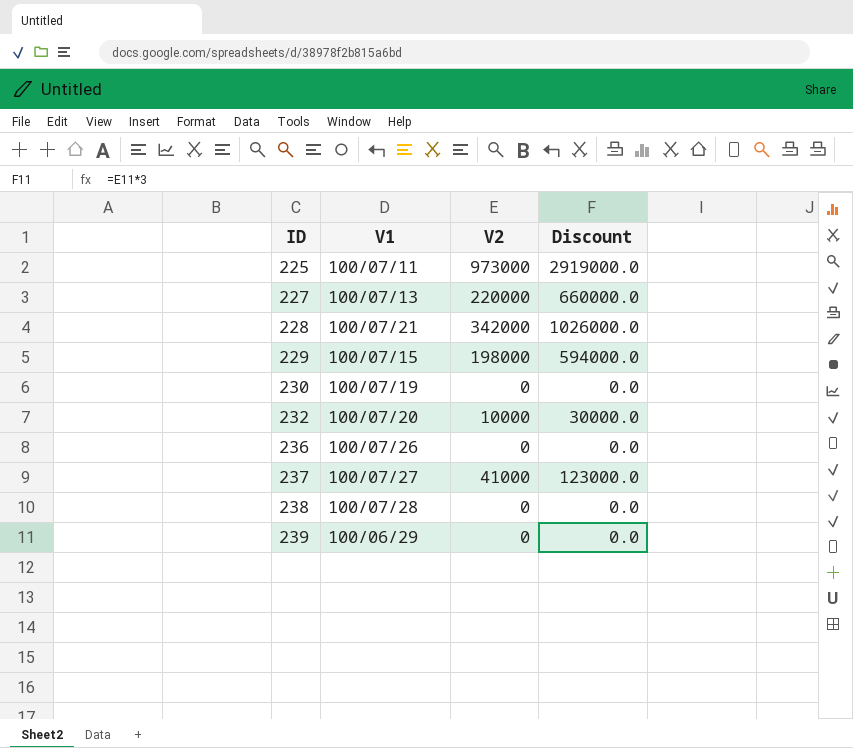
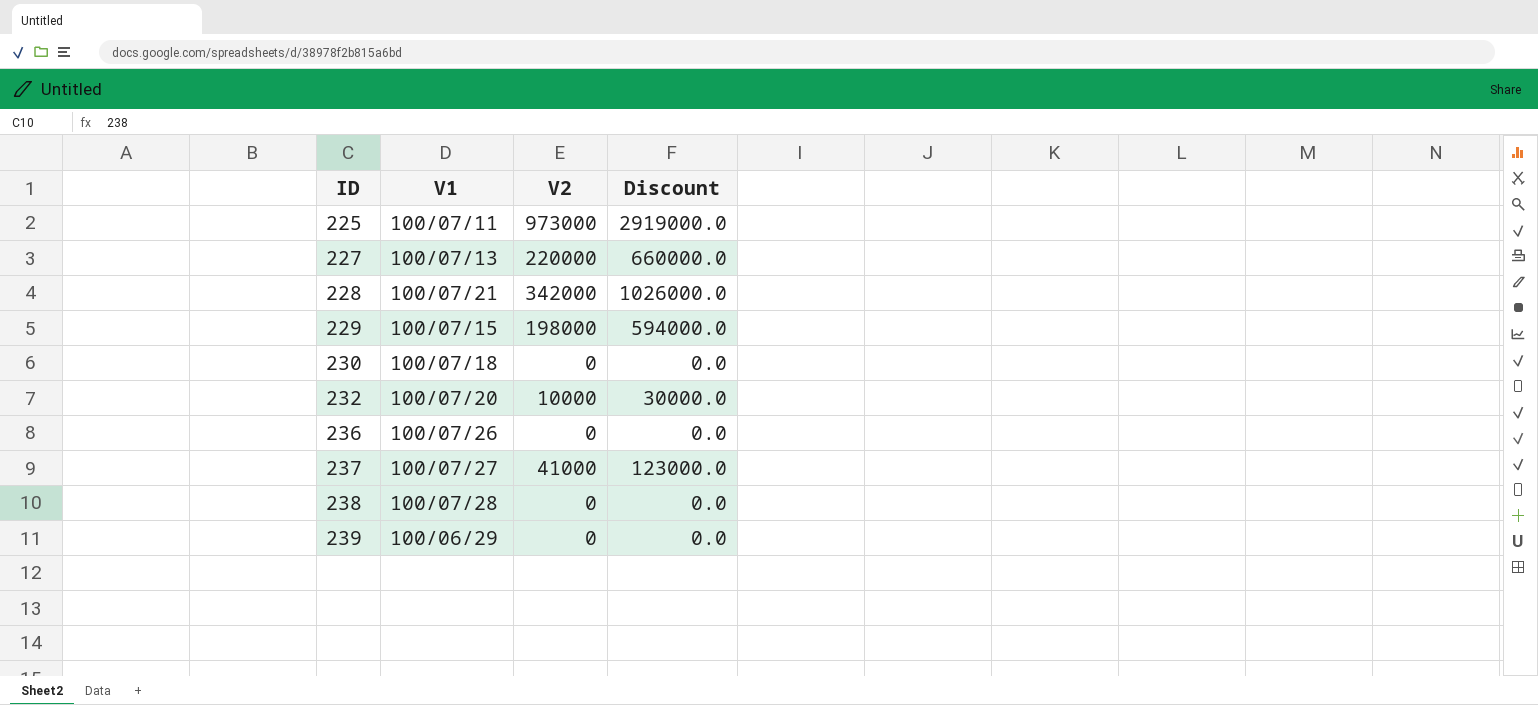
230 | V1: 100/07/19 -> 100/07/18

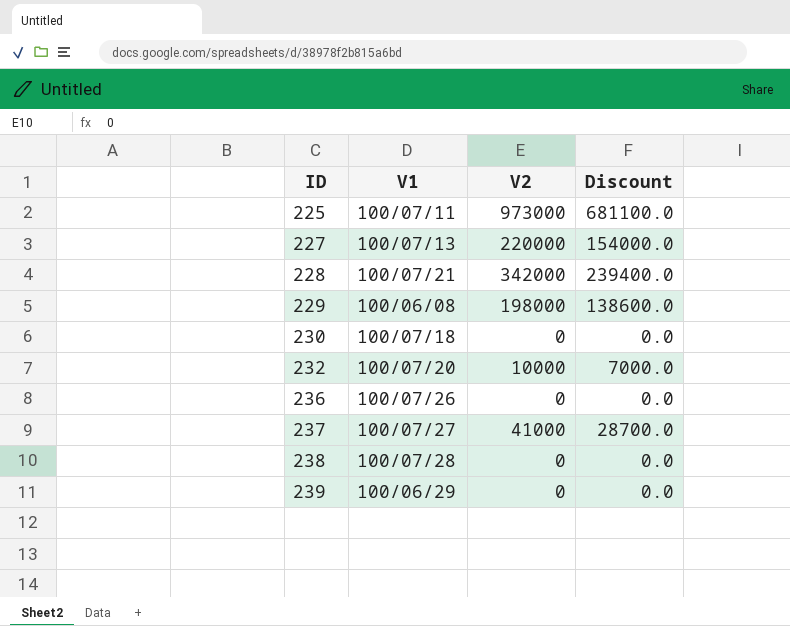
column Discount | formula: [V2] * 3 -> [V2] * 0.7
229 | V1: 100/07/15 -> 100/06/08

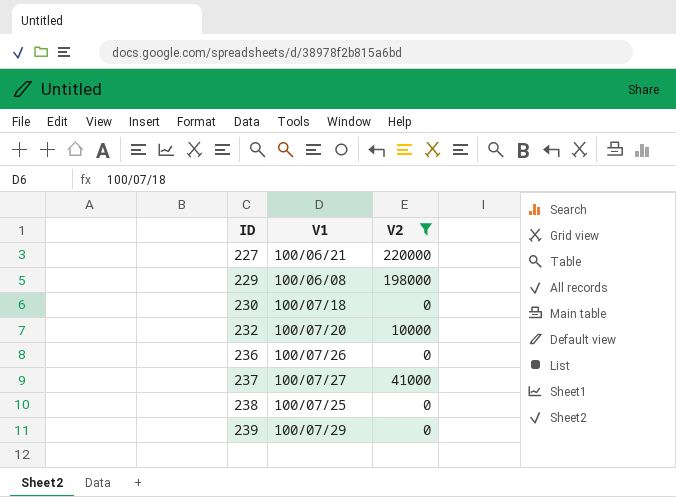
filter: none -> V2 <= 220000
column Discount | formula: [V2] * 0.7 -> none
227 | V1: 100/07/13 -> 100/06/21
238 | V1: 100/07/28 -> 100/07/25
239 | V1: 100/06/29 -> 100/07/29

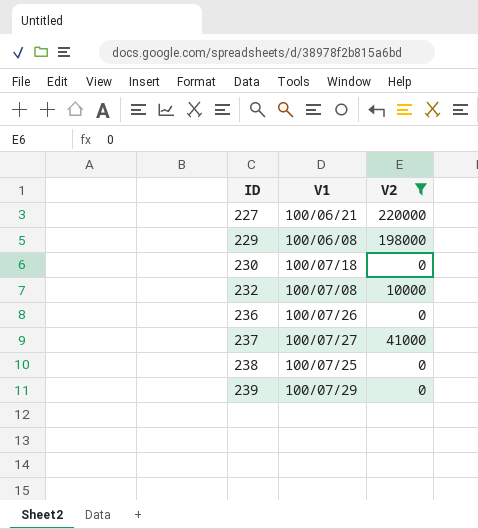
232 | V1: 100/07/20 -> 100/07/08

